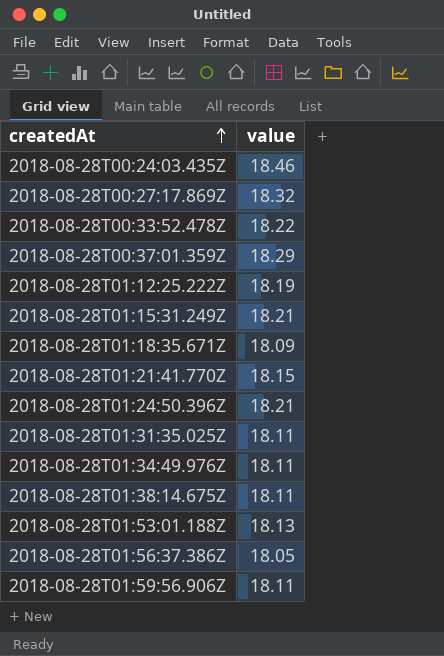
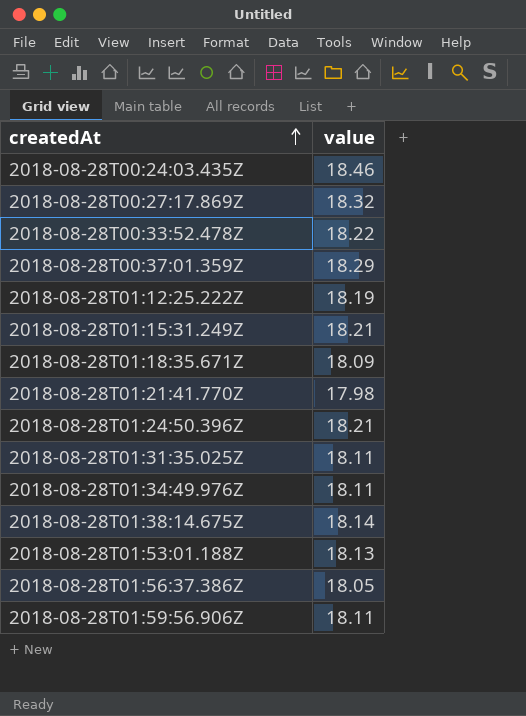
2018-08-28T01:21:41.770Z | value: 18.15 -> 17.98
2018-08-28T01:38:14.675Z | value: 18.11 -> 18.14

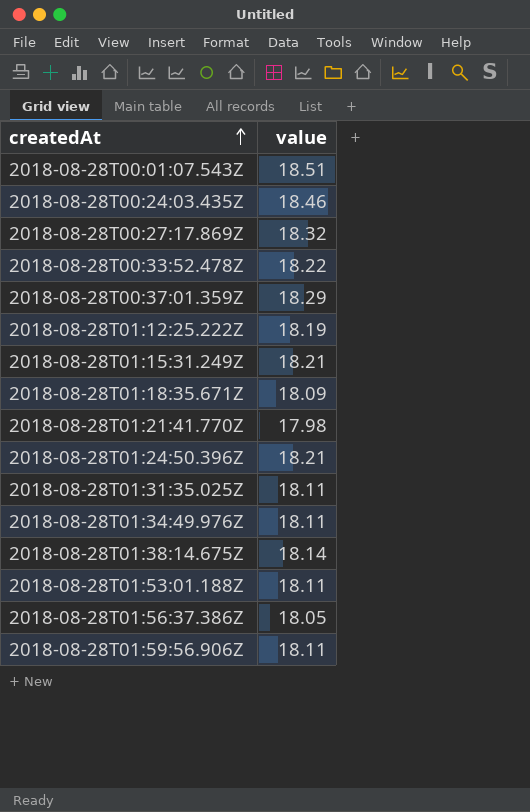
row 2018-08-28T00:01:07.543Z: none -> 18.51
2018-08-28T01:53:01.188Z | value: 18.13 -> 18.11

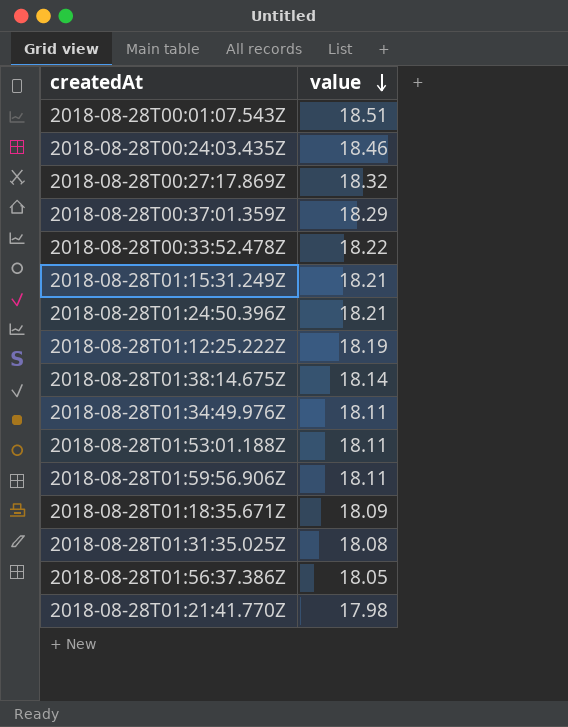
row order: createdAt ascending -> value descending
2018-08-28T01:31:35.025Z | value: 18.11 -> 18.08

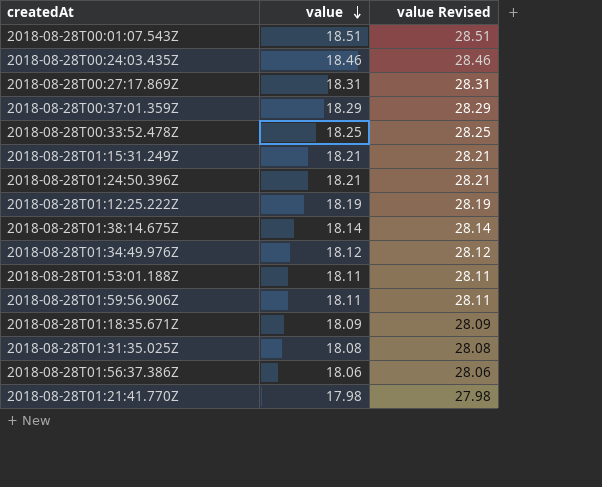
column value Revised | formula: none -> [value] + 10
2018-08-28T00:27:17.869Z | value: 18.32 -> 18.31
2018-08-28T00:33:52.478Z | value: 18.22 -> 18.25
2018-08-28T01:34:49.976Z | value: 18.11 -> 18.12
2018-08-28T01:56:37.386Z | value: 18.05 -> 18.06

